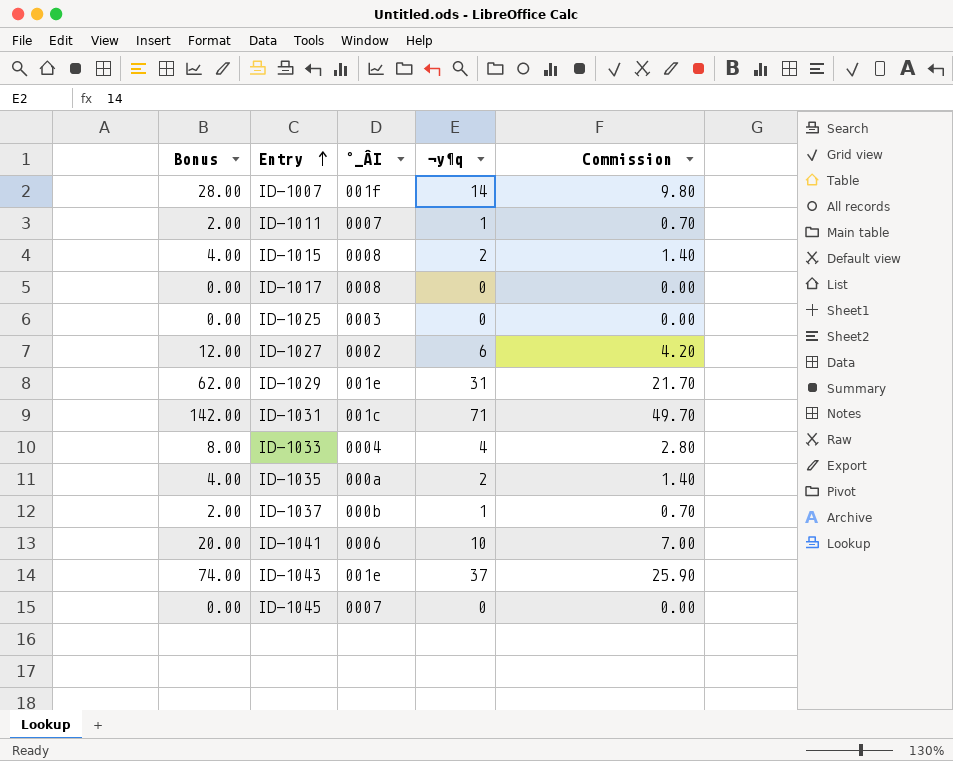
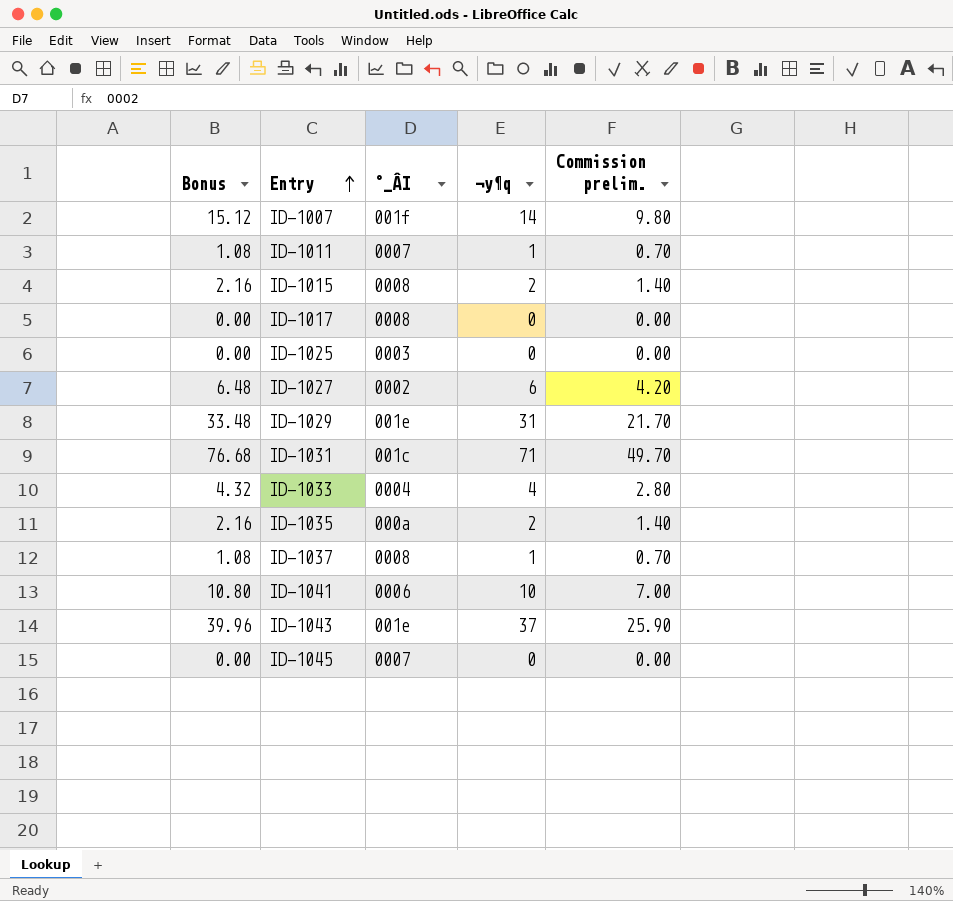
column Bonus | formula: [¬y¶q] * 2 -> [¬y¶q] * 1.08
column name: Commission -> Commission prelim.
ID-1037 | °_ÂI: 000b -> 0008

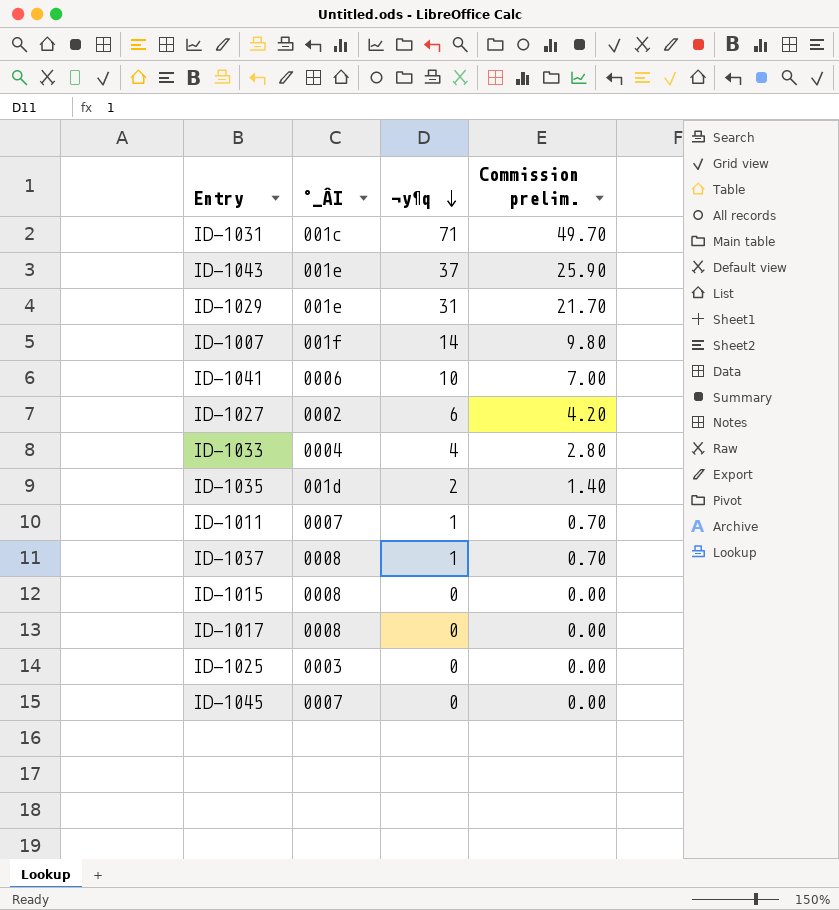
row order: Entry ascending -> ¬y¶q descending
column Bonus | formula: [¬y¶q] * 1.08 -> none
ID-1035 | °_ÂI: 000a -> 001d
ID-1015 | ¬y¶q: 2 -> 0
ID-1015 | Commission prelim.: 1.40 -> 0.00

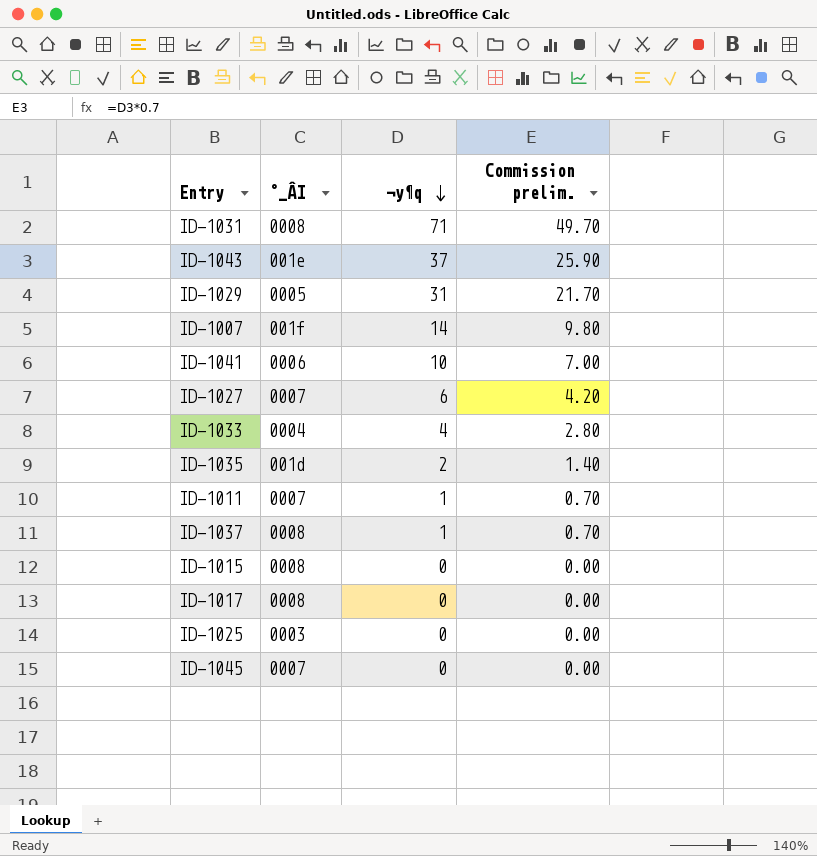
ID-1031 | °_ÂI: 001c -> 0008
ID-1029 | °_ÂI: 001e -> 0005
ID-1027 | °_ÂI: 0002 -> 0007

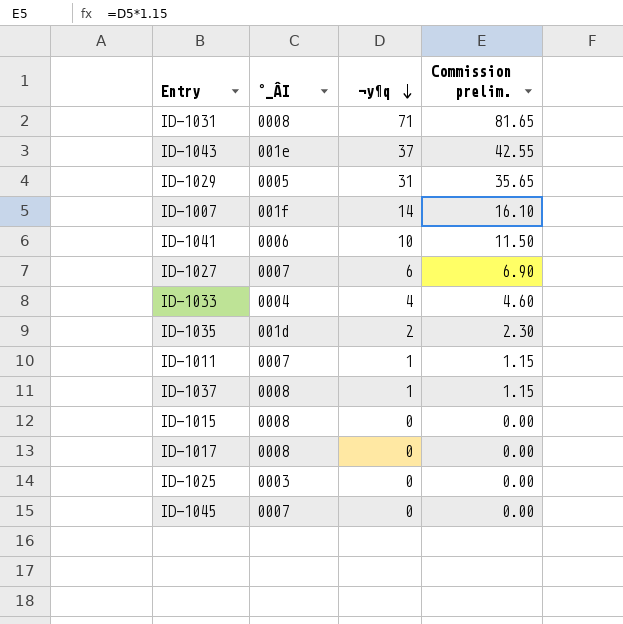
column Commission prelim. | formula: [¬y¶q] * 0.7 -> [¬y¶q] * 1.15

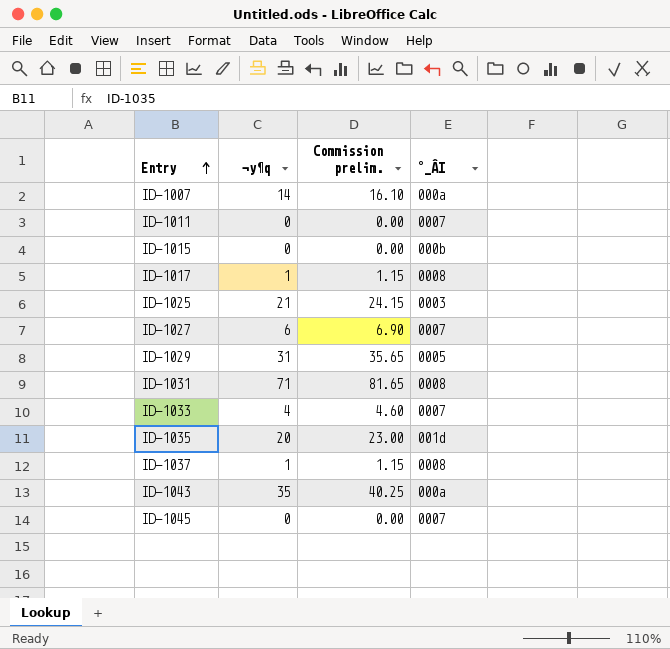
row order: ¬y¶q descending -> Entry ascending
column °_ÂI | position: 2 -> 4
row ID-1041: 0006 | 10 | 11.50 -> none
ID-1007 | °_ÂI: 001f -> 000a
ID-1011 | ¬y¶q: 1 -> 0
ID-1011 | Commission prelim.: 1.15 -> 0.00
ID-1015 | °_ÂI: 0008 -> 000b
ID-1017 | ¬y¶q: 0 -> 1
ID-1017 | Commission prelim.: 0.00 -> 1.15
ID-1025 | ¬y¶q: 0 -> 21
ID-1025 | Commission prelim.: 0.00 -> 24.15
ID-1033 | °_ÂI: 0004 -> 0007
ID-1035 | ¬y¶q: 2 -> 20
ID-1035 | Commission prelim.: 2.30 -> 23.00
ID-1043 | ¬y¶q: 37 -> 35
ID-1043 | Commission prelim.: 42.55 -> 40.25
ID-1043 | °_ÂI: 001e -> 000a

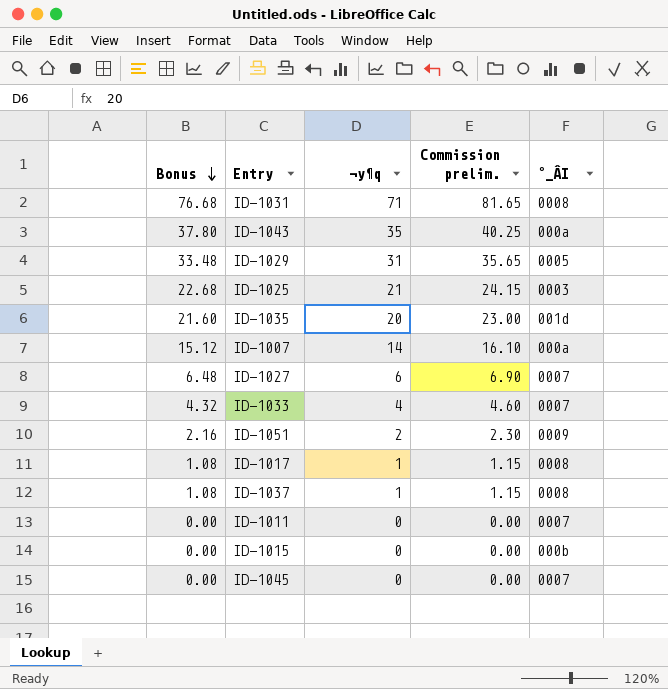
row order: Entry ascending -> Bonus descending
column Bonus | formula: none -> [¬y¶q] * 1.08
row ID-1051: none -> 2.16 | 2 | 2.30 | 0009

